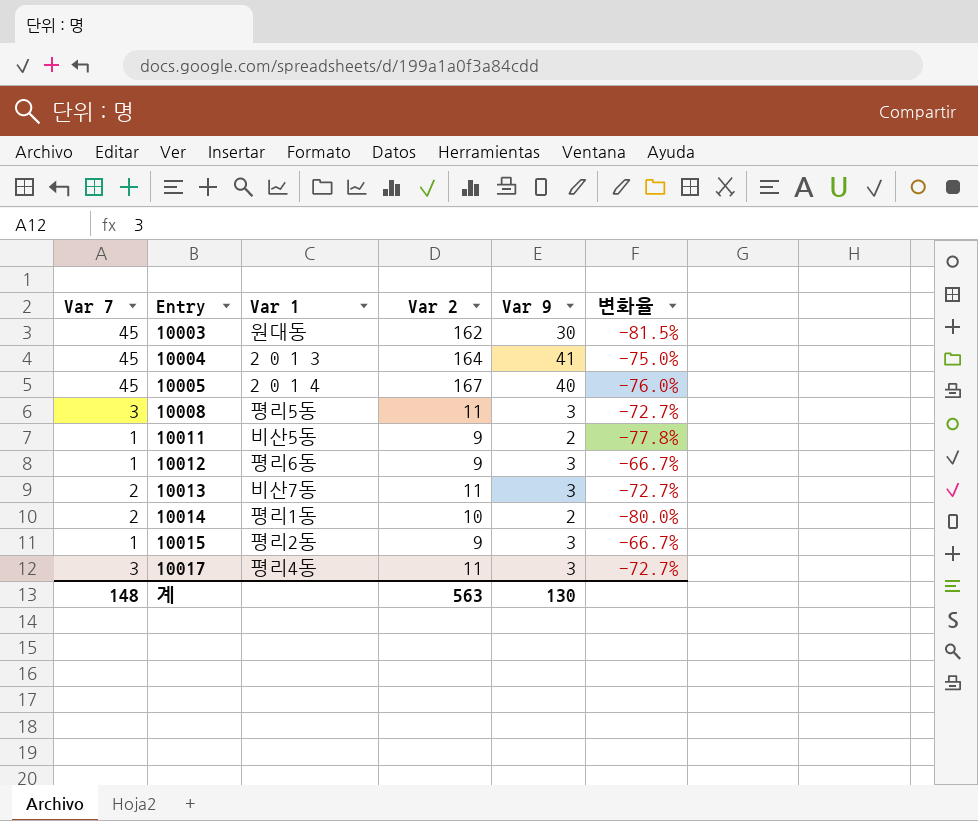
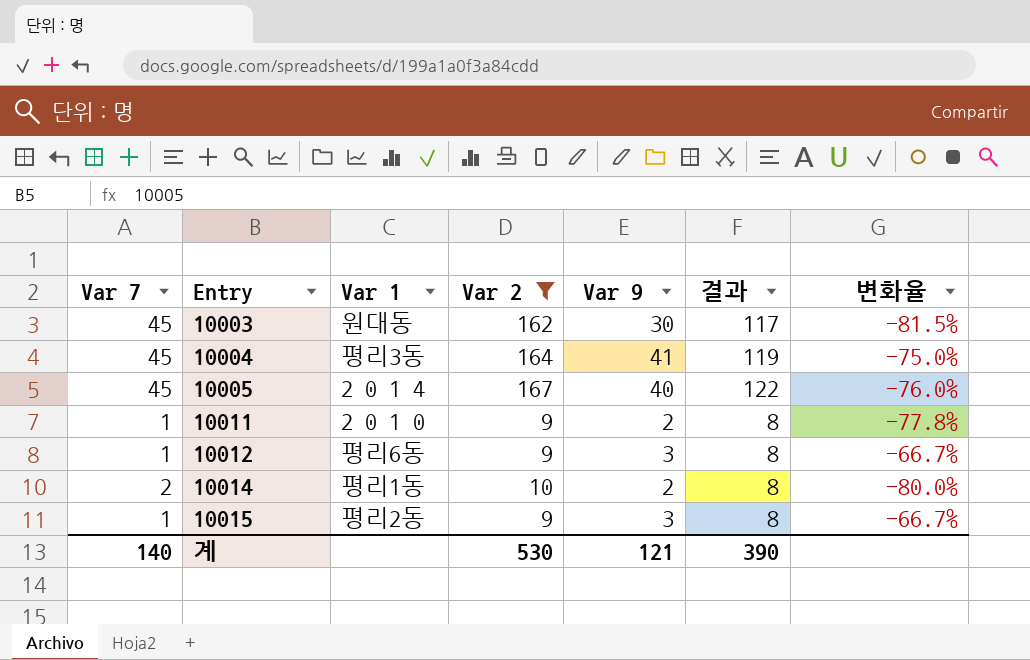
filter: none -> Var 2 != 11
column 결과 | formula: none -> [Var 2] - [Var 7]
10004 | Var 1: 2 0 1 3 -> 평리3동
10011 | Var 1: 비산5동 -> 2 0 1 0
계 | Var 7: 148 -> 140
계 | Var 2: 563 -> 530
계 | Var 9: 130 -> 121

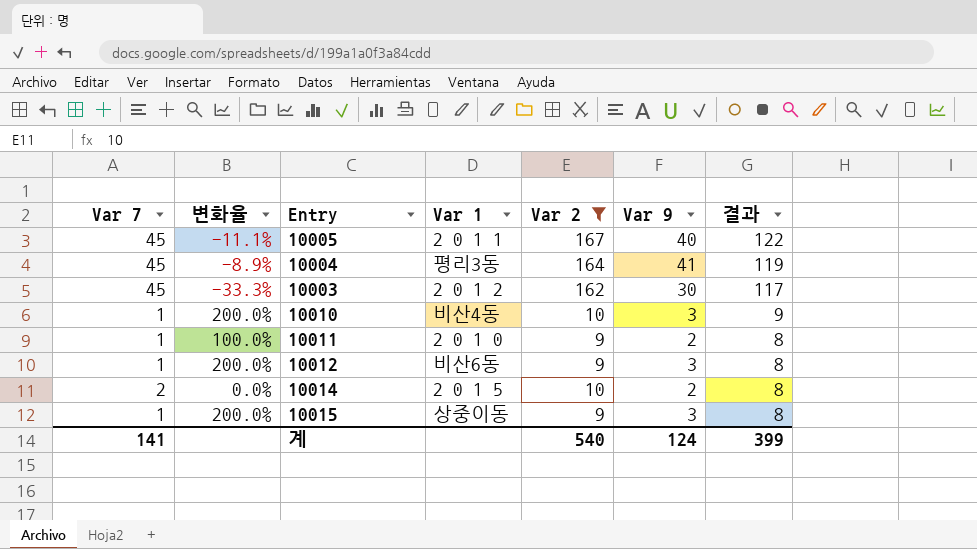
row order: Entry ascending -> 결과 descending
column 변화율 | formula: ([Var 9] - [Var 2]) / [Var 2] -> ([Var 9] - [Var 7]) / [Var 7]
column 변화율 | position: 7 -> 2
10005 | Var 1: 2 0 1 4 -> 2 0 1 1
10003 | Var 1: 원대동 -> 2 0 1 2
row 10010: none -> 1 | 200.0% | 비산4동 | 10 | 3 | 9
10012 | Var 1: 평리6동 -> 비산6동
10014 | Var 1: 평리1동 -> 2 0 1 5
10015 | Var 1: 평리2동 -> 상중이동
계 | Var 7: 140 -> 141
계 | Var 2: 530 -> 540
계 | Var 9: 121 -> 124
계 | 결과: 390 -> 399

